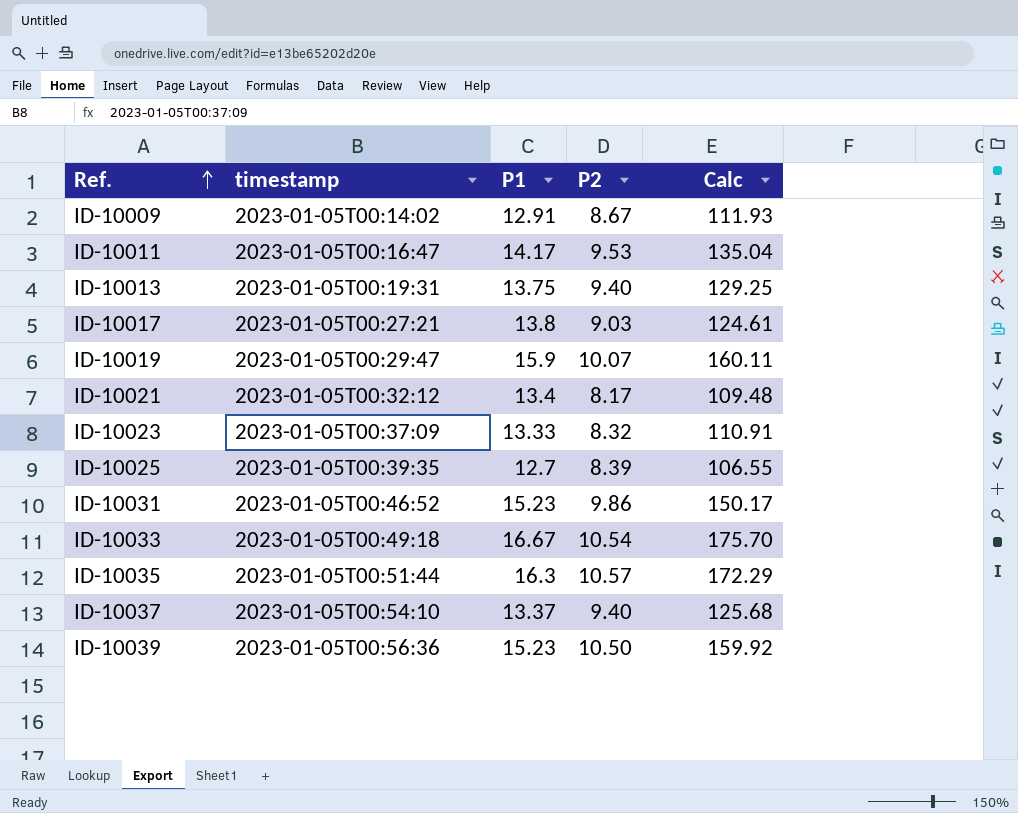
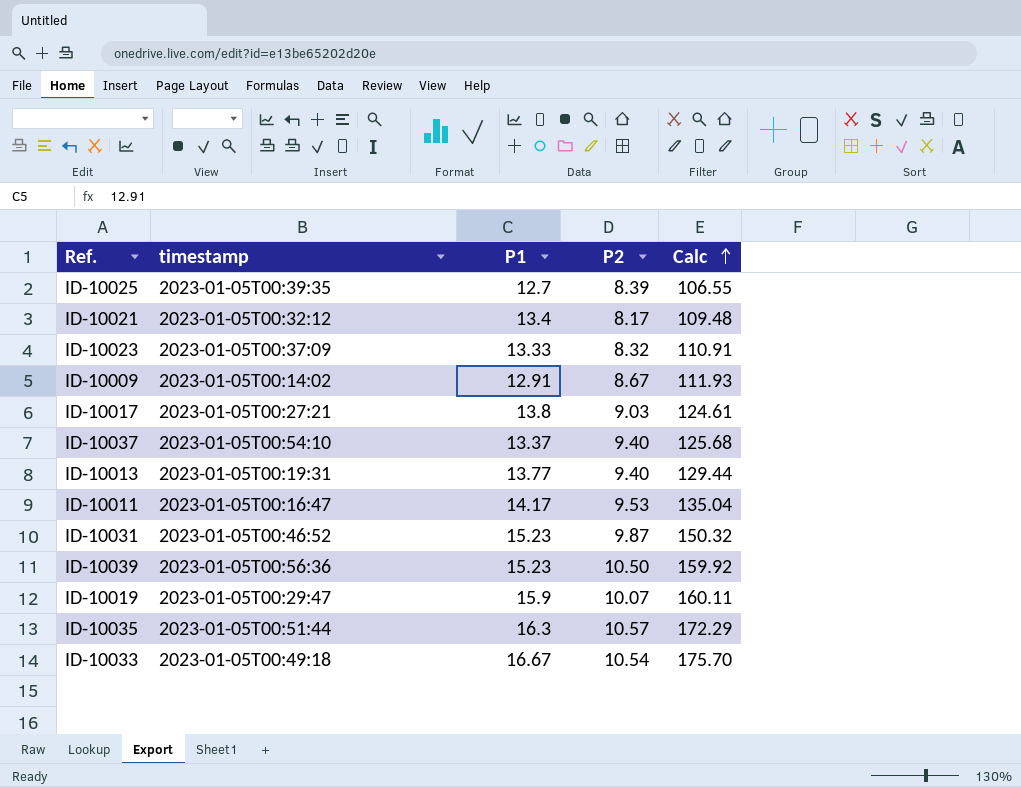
row order: Ref. ascending -> Calc ascending
ID-10013 | P1: 13.75 -> 13.77
ID-10013 | Calc: 129.25 -> 129.44
ID-10031 | P2: 9.86 -> 9.87
ID-10031 | Calc: 150.17 -> 150.32

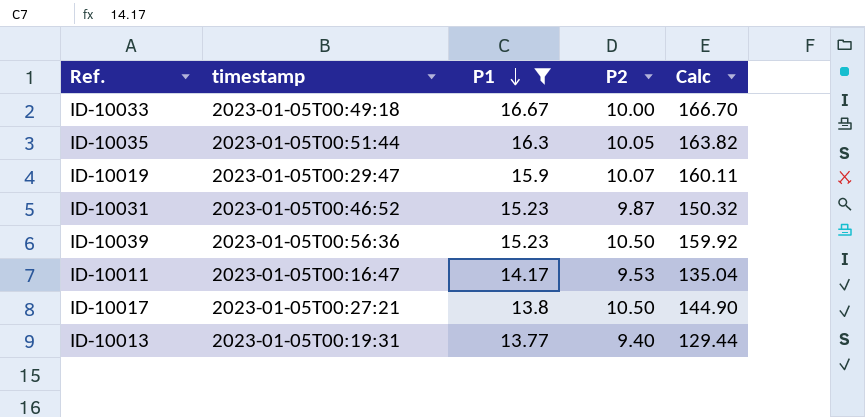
filter: none -> P1 >= 13.77
row order: Calc ascending -> P1 descending
ID-10033 | P2: 10.54 -> 10.00
ID-10033 | Calc: 175.70 -> 166.70
ID-10035 | P2: 10.57 -> 10.05
ID-10035 | Calc: 172.29 -> 163.82
ID-10017 | P2: 9.03 -> 10.50
ID-10017 | Calc: 124.61 -> 144.90

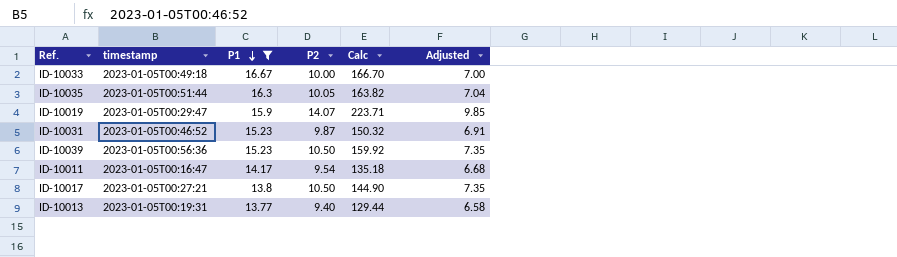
column Adjusted | formula: none -> [P2] * 0.7
ID-10019 | P2: 10.07 -> 14.07
ID-10019 | Calc: 160.11 -> 223.71
ID-10011 | P2: 9.53 -> 9.54
ID-10011 | Calc: 135.04 -> 135.18

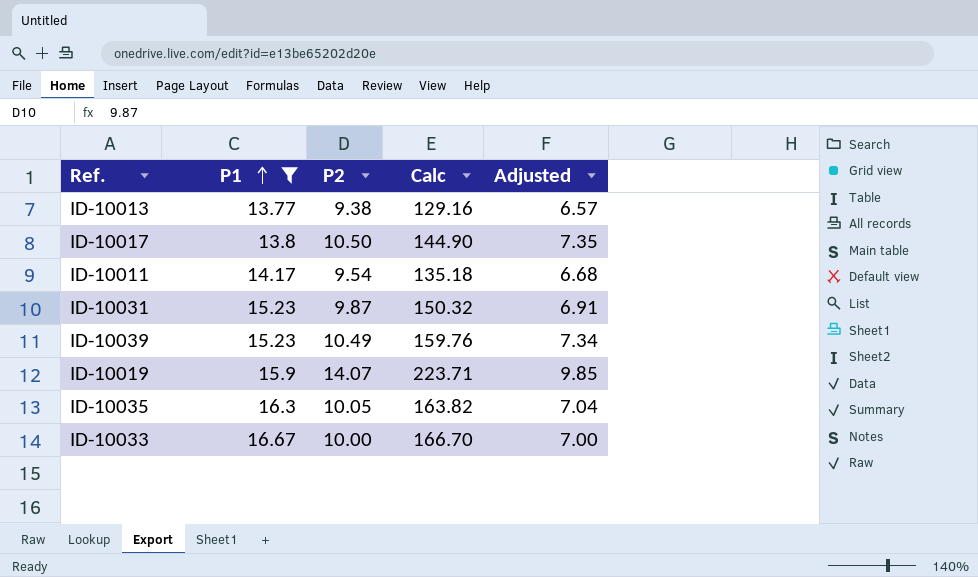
row order: P1 descending -> P1 ascending
column timestamp | position: 2 -> none
ID-10013 | P2: 9.40 -> 9.38
ID-10013 | Calc: 129.44 -> 129.16
ID-10013 | Adjusted: 6.58 -> 6.57
ID-10039 | P2: 10.50 -> 10.49
ID-10039 | Calc: 159.92 -> 159.76
ID-10039 | Adjusted: 7.35 -> 7.34

